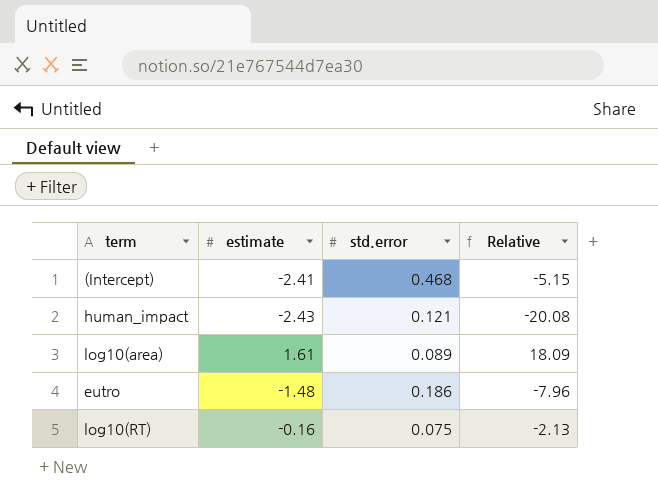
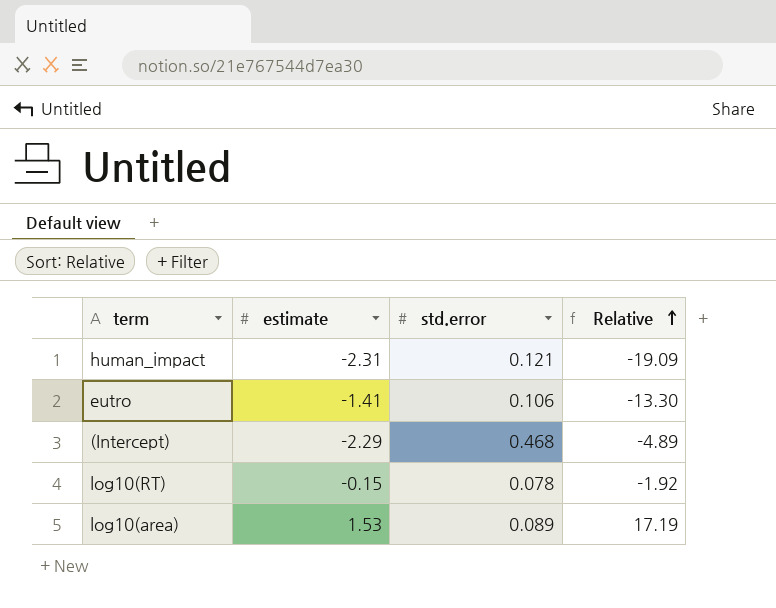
row order: none -> Relative ascending
human_impact | estimate: -2.43 -> -2.31
human_impact | Relative: -20.08 -> -19.09
eutro | estimate: -1.48 -> -1.41
eutro | std.error: 0.186 -> 0.106
eutro | Relative: -7.96 -> -13.30
(Intercept) | estimate: -2.41 -> -2.29
(Intercept) | Relative: -5.15 -> -4.89
log10(RT) | estimate: -0.16 -> -0.15
log10(RT) | std.error: 0.075 -> 0.078
log10(RT) | Relative: -2.13 -> -1.92
log10(area) | estimate: 1.61 -> 1.53
log10(area) | Relative: 18.09 -> 17.19

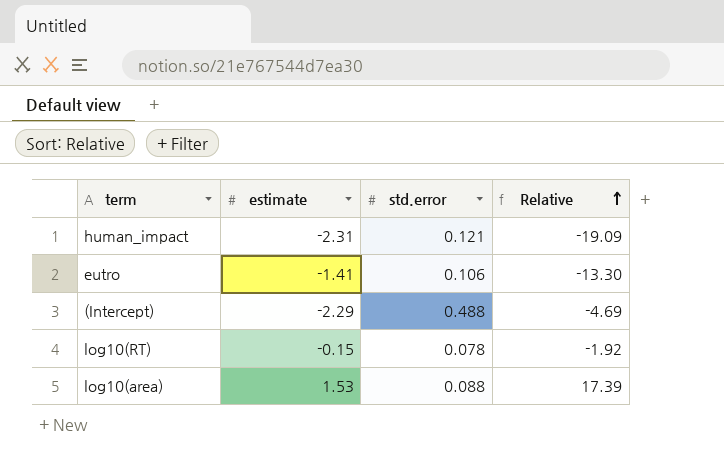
(Intercept) | std.error: 0.468 -> 0.488
(Intercept) | Relative: -4.89 -> -4.69
log10(area) | std.error: 0.089 -> 0.088
log10(area) | Relative: 17.19 -> 17.39

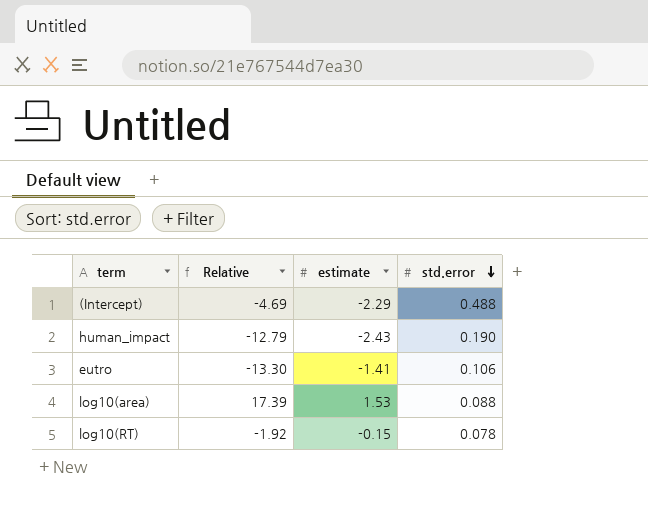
row order: Relative ascending -> std.error descending
column Relative | position: 4 -> 2
human_impact | Relative: -19.09 -> -12.79
human_impact | estimate: -2.31 -> -2.43
human_impact | std.error: 0.121 -> 0.190

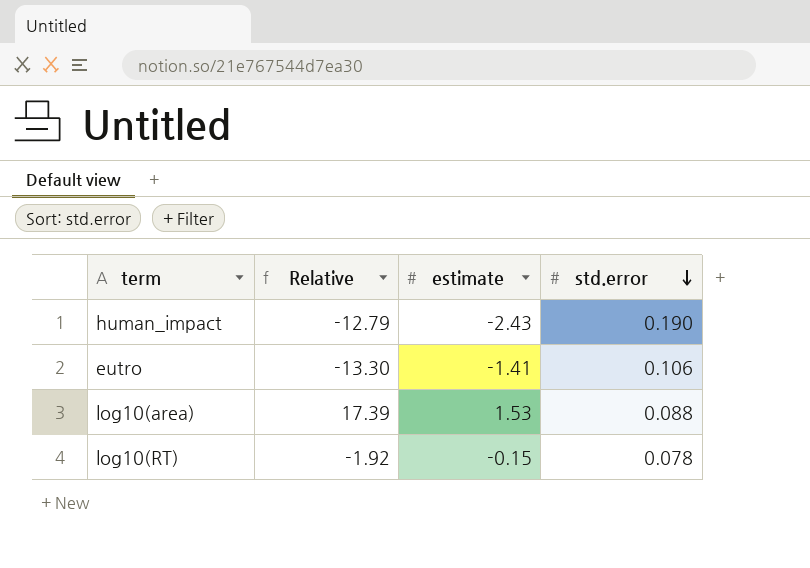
row (Intercept): -4.69 | -2.29 | 0.488 -> none

